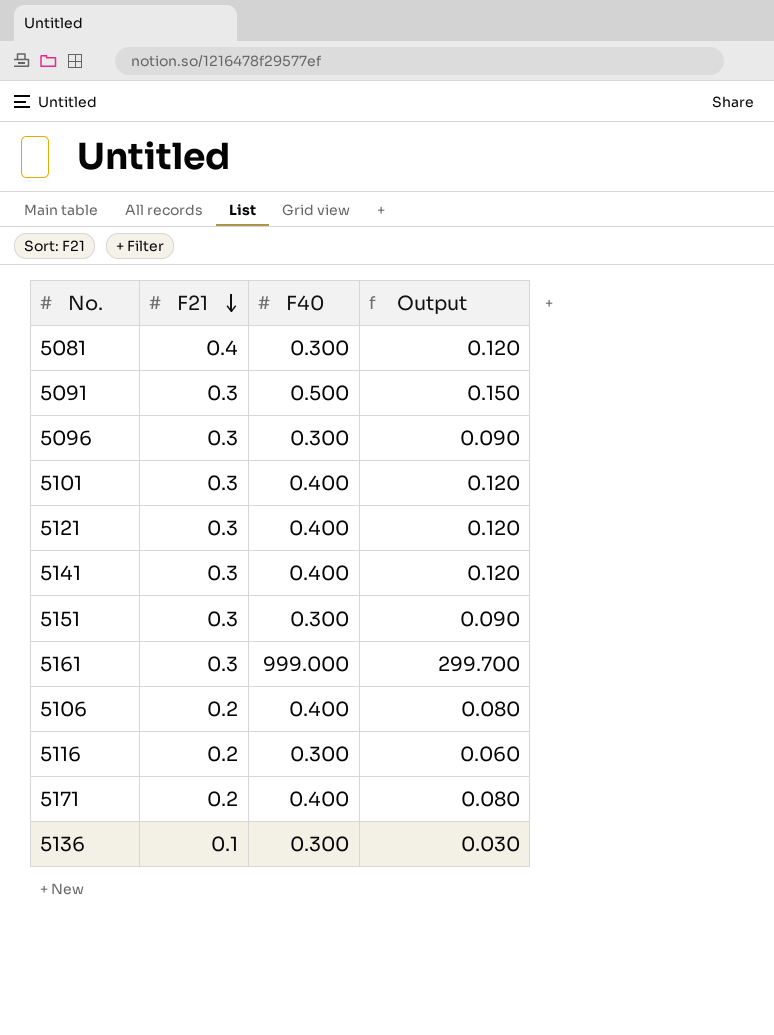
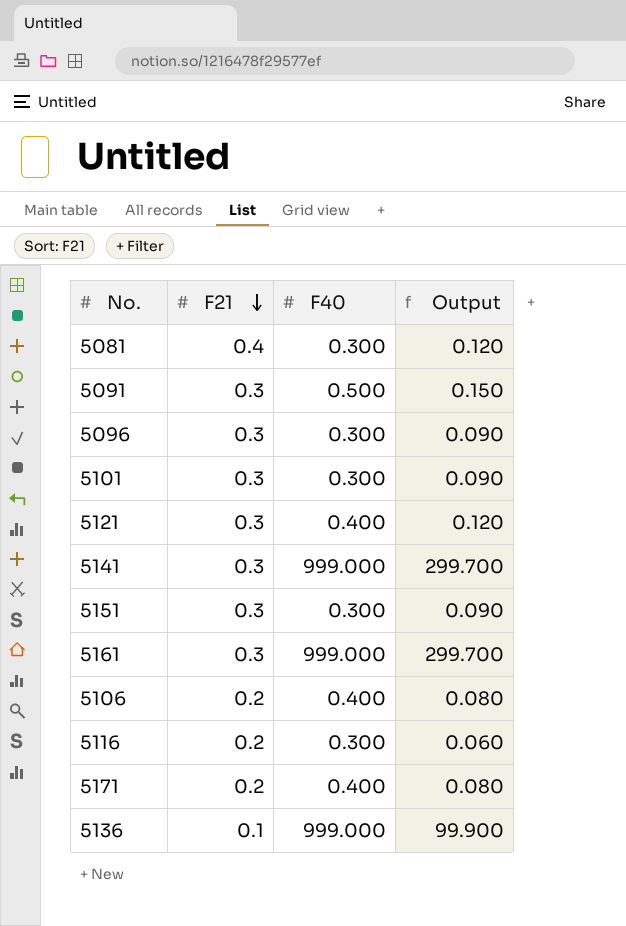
5101 | F40: 0.400 -> 0.300
5101 | Output: 0.120 -> 0.090
5141 | F40: 0.400 -> 999.000
5141 | Output: 0.120 -> 299.700
5136 | F40: 0.300 -> 999.000
5136 | Output: 0.030 -> 99.900

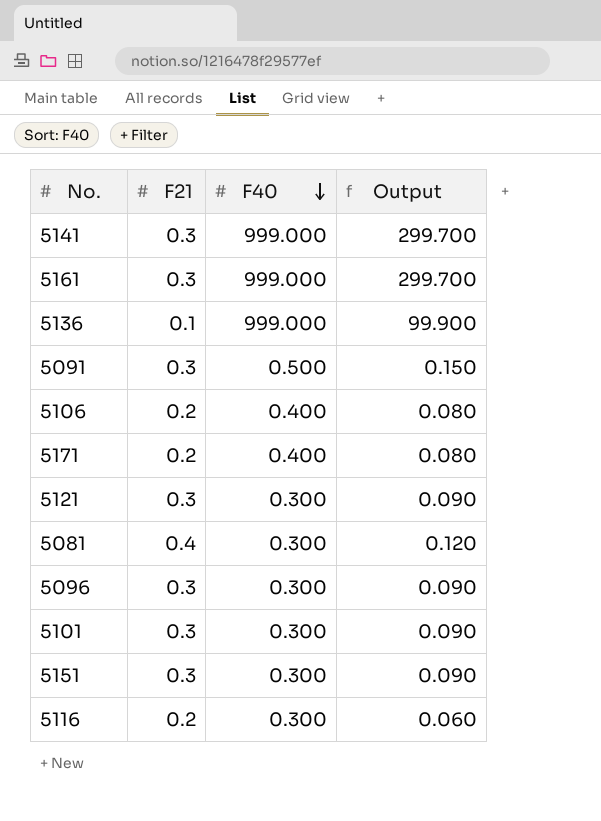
row order: F21 descending -> F40 descending
5121 | F40: 0.400 -> 0.300
5121 | Output: 0.120 -> 0.090

